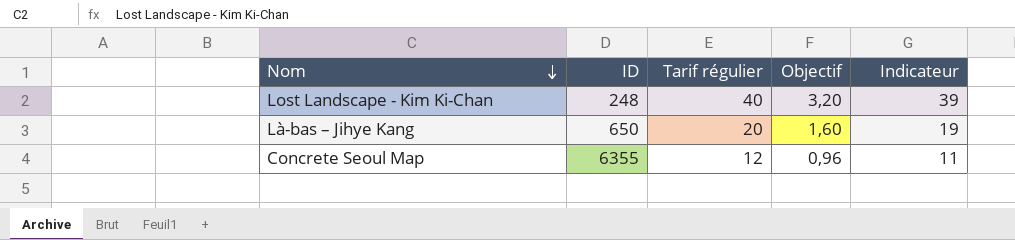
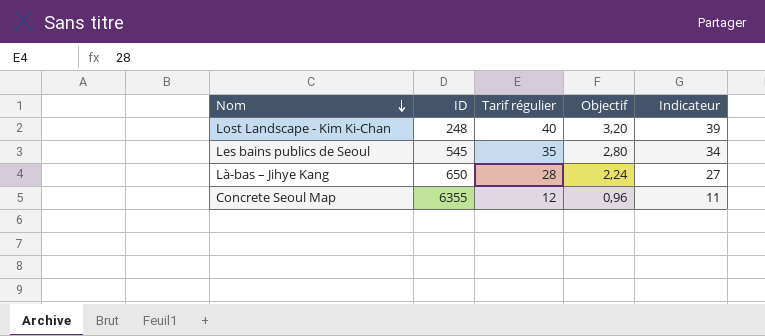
row Les bains publics de Seoul: none -> 545 | 35 | 2,80 | 34
Là-bas – Jihye Kang | Tarif régulier: 20 -> 28
Là-bas – Jihye Kang | Objectif: 1,60 -> 2,24
Là-bas – Jihye Kang | Indicateur: 19 -> 27

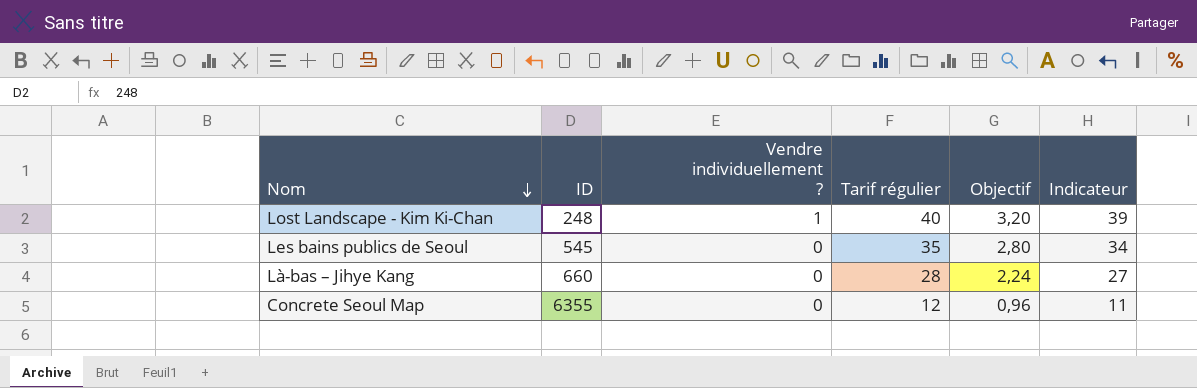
column Vendre individuellement ? | position: none -> 3
Là-bas – Jihye Kang | ID: 650 -> 660

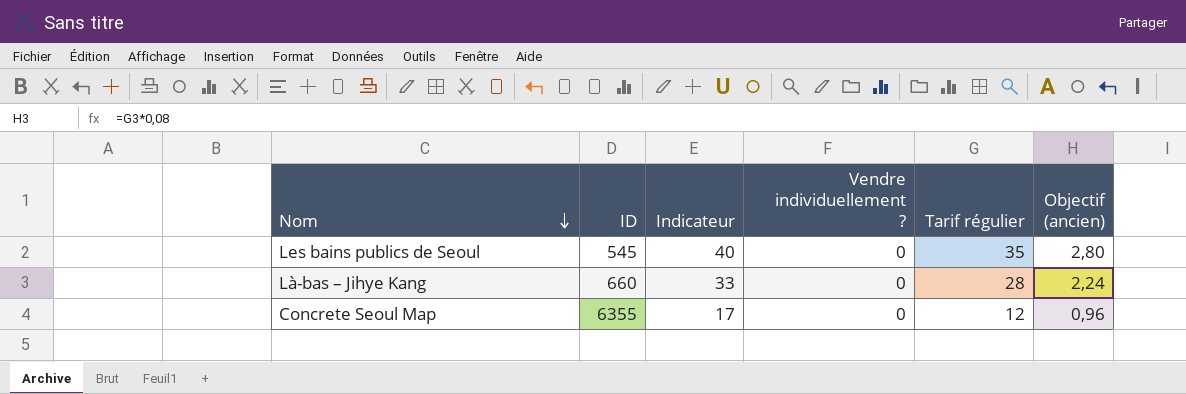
column Indicateur | formula: [Tarif régulier] - 1 -> [Tarif régulier] + 5
column Indicateur | position: 6 -> 3
column name: Objectif -> Objectif (ancien)
row Lost Landscape - Kim Ki-Chan: 248 | 1 | 40 | 3,20 | 39 -> none

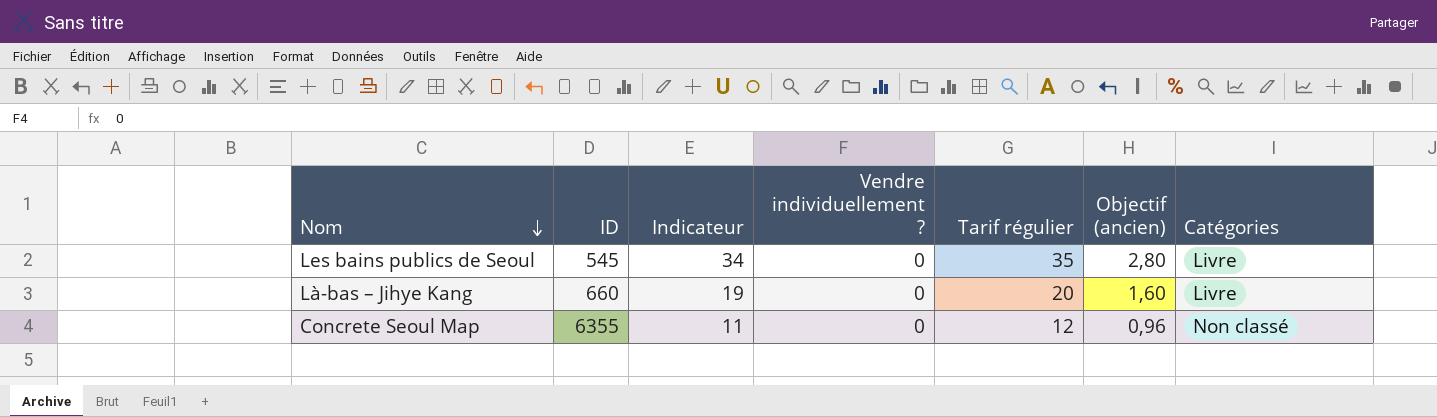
column Indicateur | formula: [Tarif régulier] + 5 -> [Tarif régulier] - 1
column Catégories | position: none -> 7
Là-bas – Jihye Kang | Tarif régulier: 28 -> 20
Là-bas – Jihye Kang | Objectif (ancien): 2,24 -> 1,60

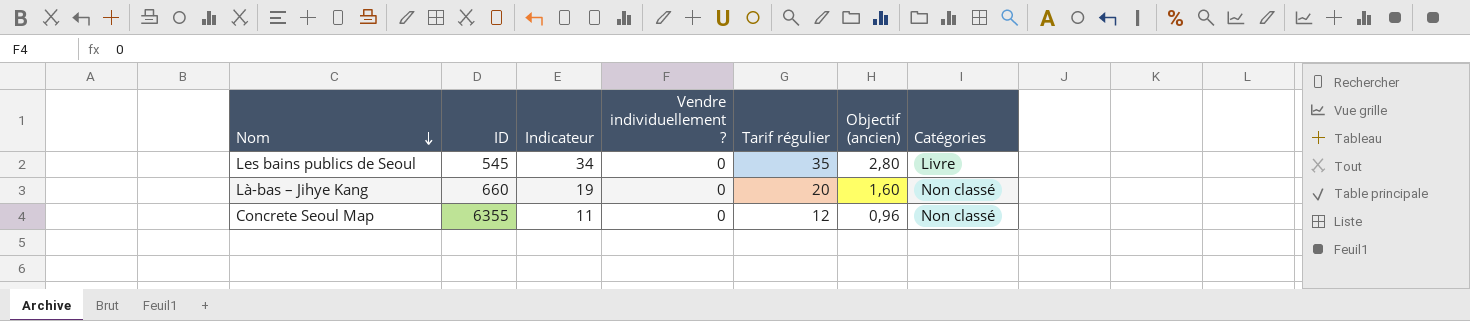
Là-bas – Jihye Kang | Catégories: Livre -> Non classé

